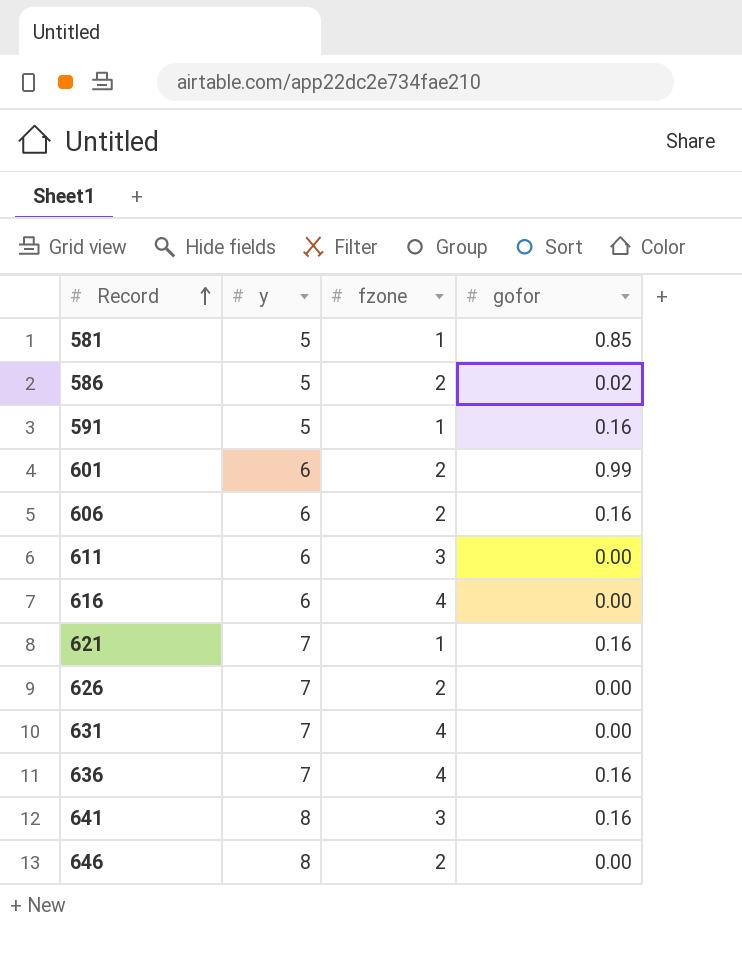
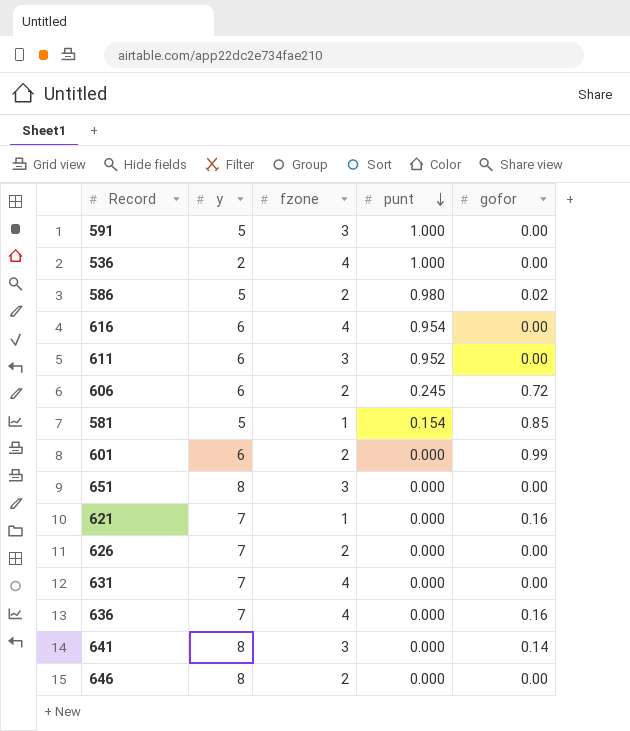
row order: Record ascending -> punt descending
column punt | position: none -> 4
591 | fzone: 1 -> 3
591 | gofor: 0.16 -> 0.00
row 536: none -> 2 | 4 | 1.000 | 0.00
606 | gofor: 0.16 -> 0.72
row 651: none -> 8 | 3 | 0.000 | 0.00
641 | gofor: 0.16 -> 0.14

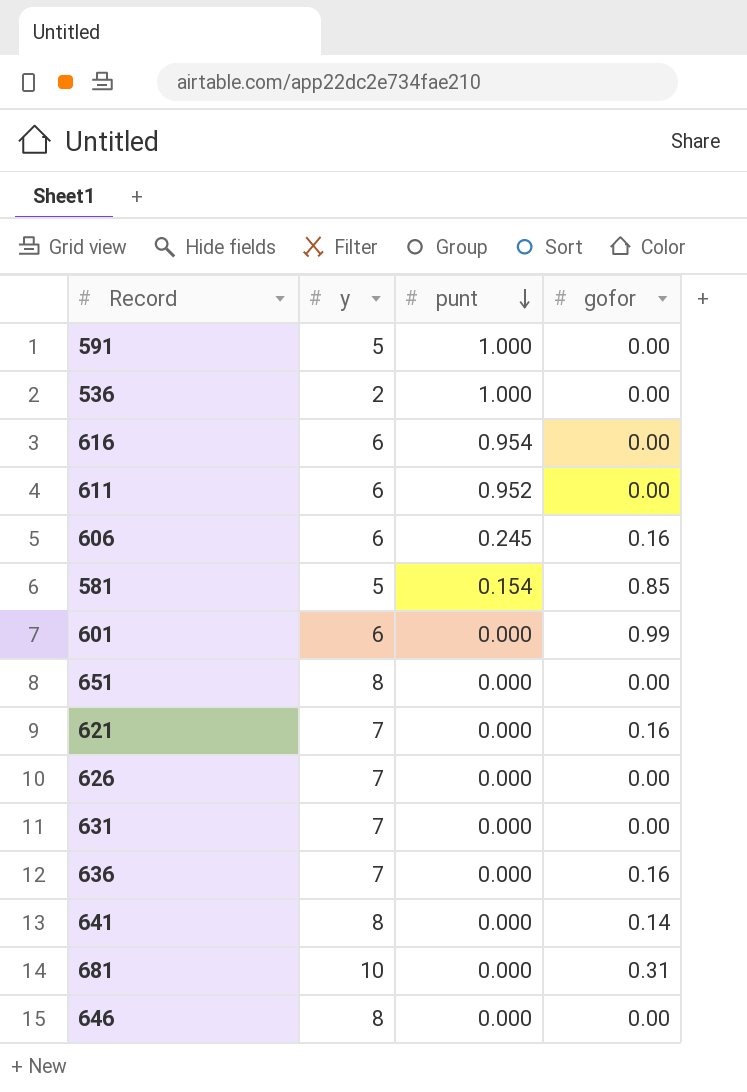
column fzone | position: 3 -> none
row 586: 5 | 2 | 0.980 | 0.02 -> none
606 | gofor: 0.72 -> 0.16
row 681: none -> 10 | 0.000 | 0.31

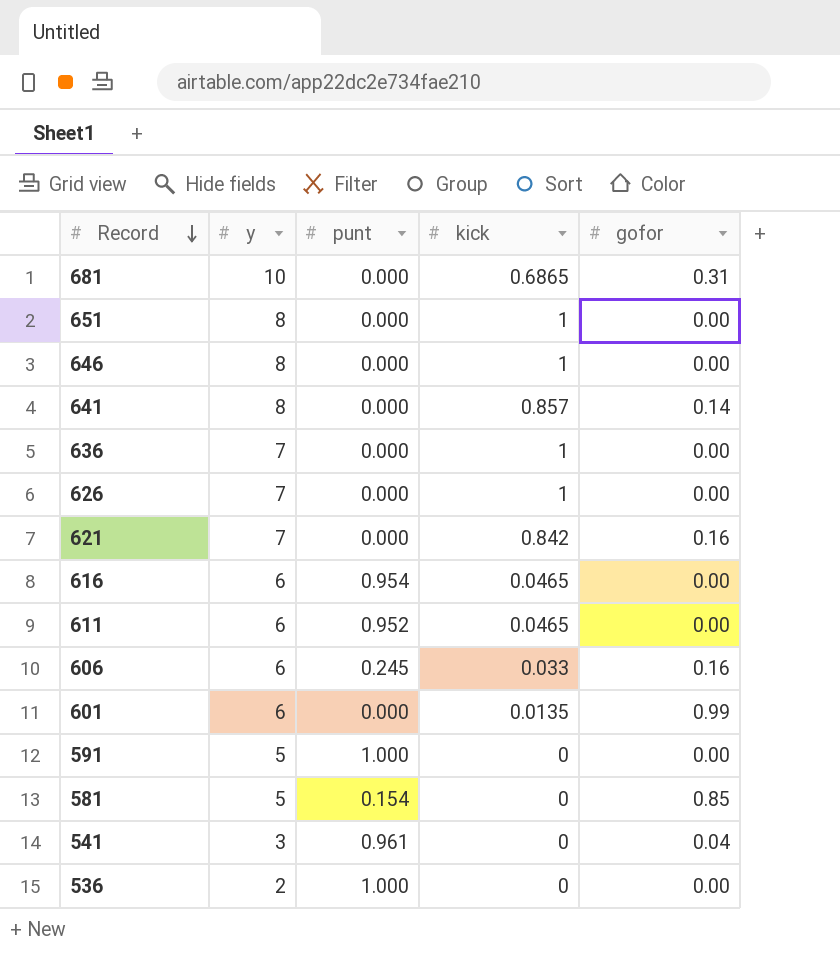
row order: punt descending -> Record descending
column kick | position: none -> 4
row 631: 7 | 0.000 | 0.00 -> none
636 | gofor: 0.16 -> 0.00
row 541: none -> 3 | 0.961 | 0 | 0.04

